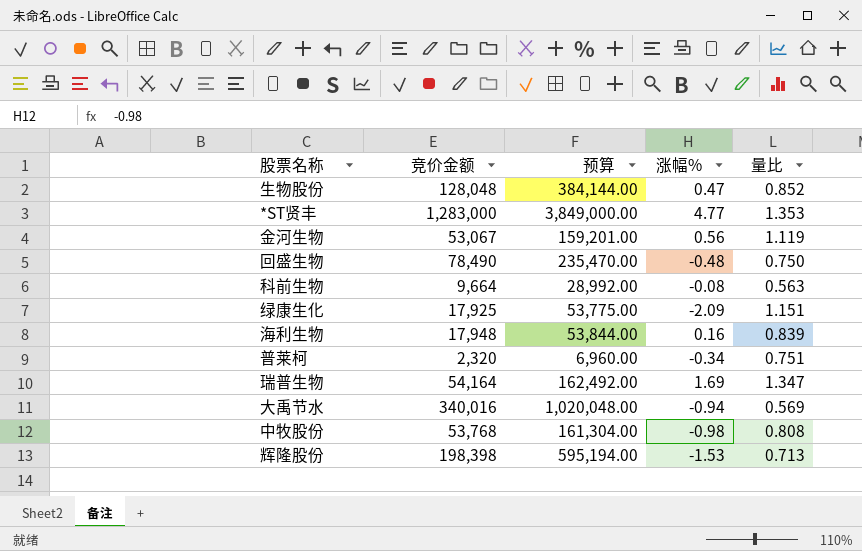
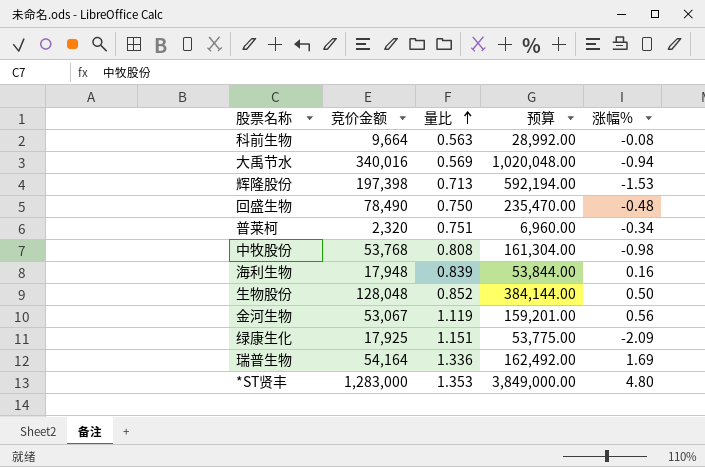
row order: none -> 量比 ascending
column 量比 | position: 5 -> 3
辉隆股份 | 竞价金额: 198,398 -> 197,398
辉隆股份 | 预算: 595,194.00 -> 592,194.00
生物股份 | 涨幅%: 0.47 -> 0.50
瑞普生物 | 量比: 1.347 -> 1.336
*ST贤丰 | 涨幅%: 4.77 -> 4.80

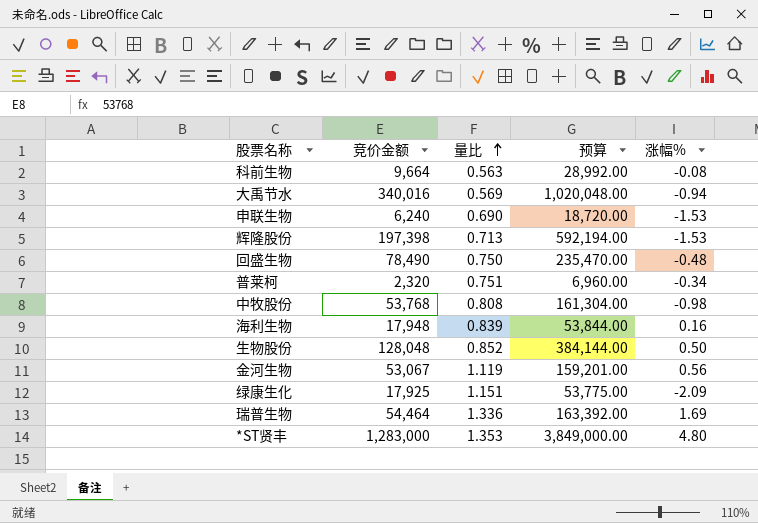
row 申联生物: none -> 6,240 | 0.690 | 18,720.00 | -1.53
瑞普生物 | 竞价金额: 54,164 -> 54,464
瑞普生物 | 预算: 162,492.00 -> 163,392.00

